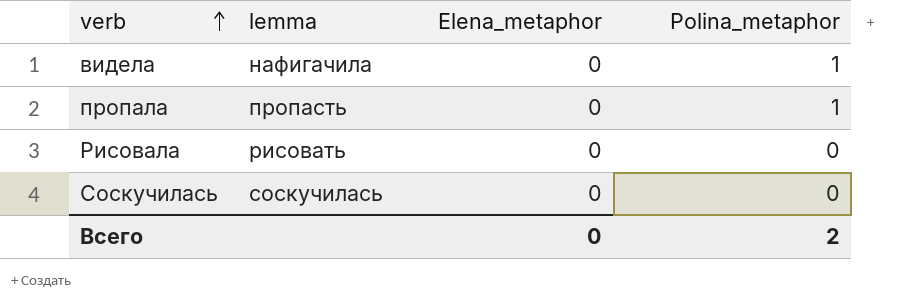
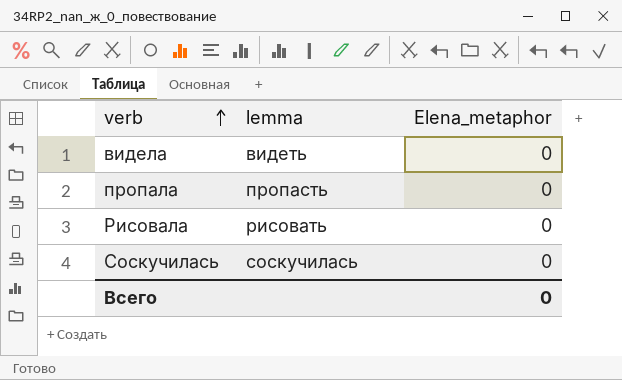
column Polina_metaphor | position: 4 -> none
видела | lemma: нафигачила -> видеть

